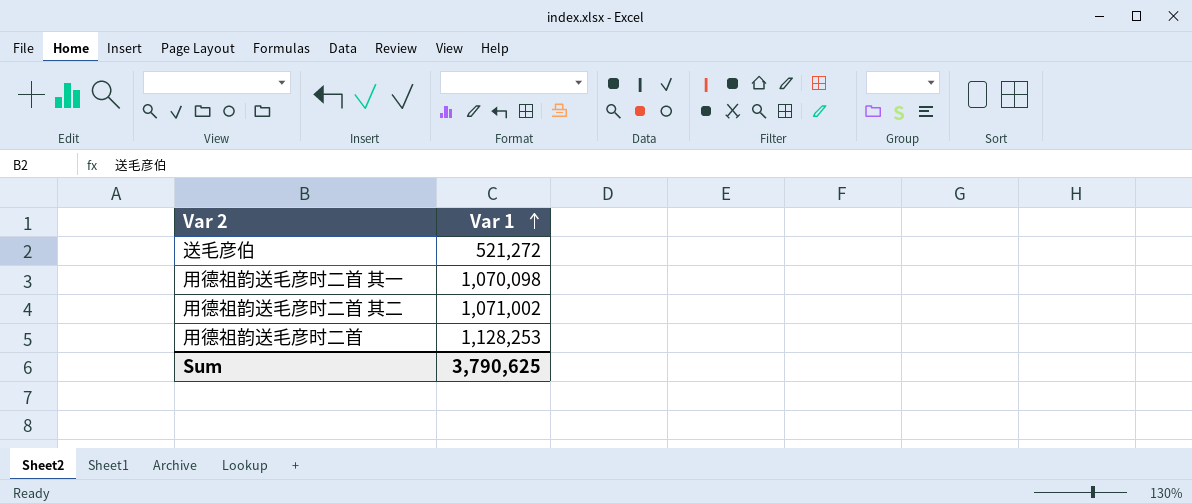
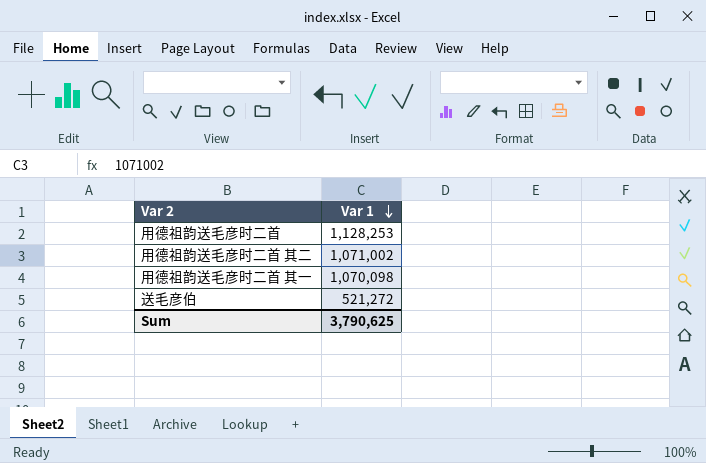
row order: Var 1 ascending -> Var 1 descending

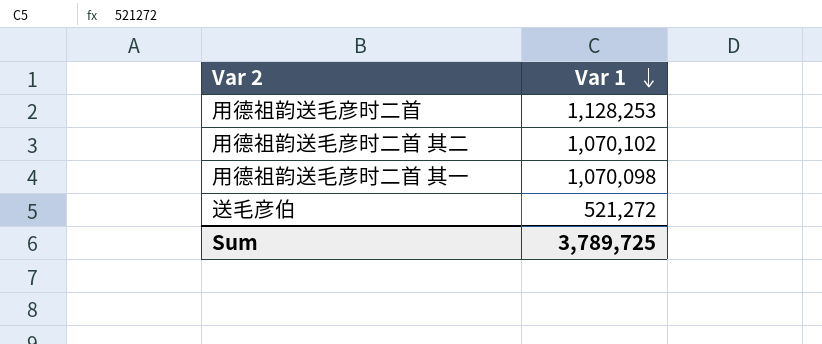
用德祖韵送毛彦时二首 其二 | Var 1: 1,071,002 -> 1,070,102
Sum | Var 1: 3,790,625 -> 3,789,725

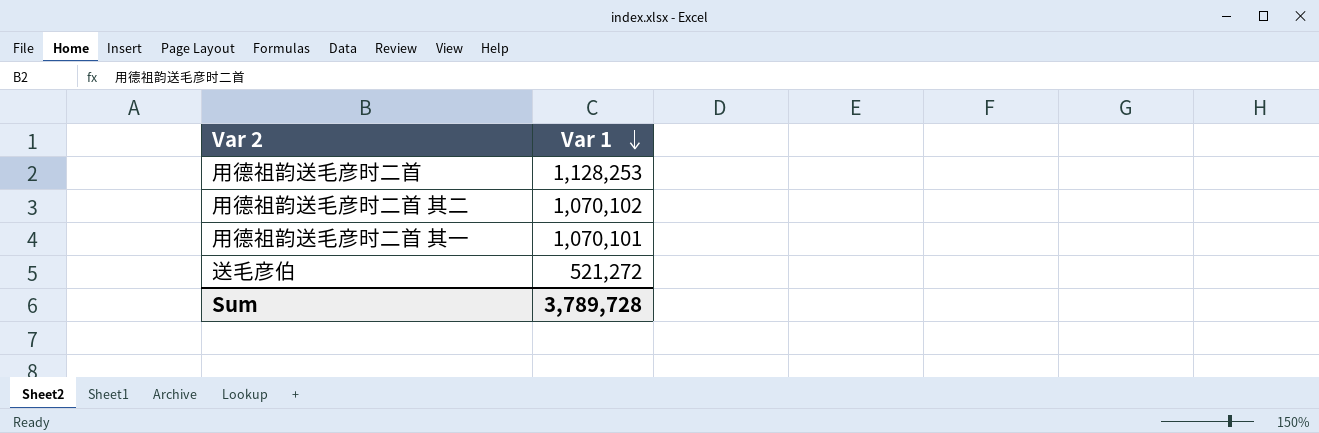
用德祖韵送毛彦时二首 其一 | Var 1: 1,070,098 -> 1,070,101
Sum | Var 1: 3,789,725 -> 3,789,728

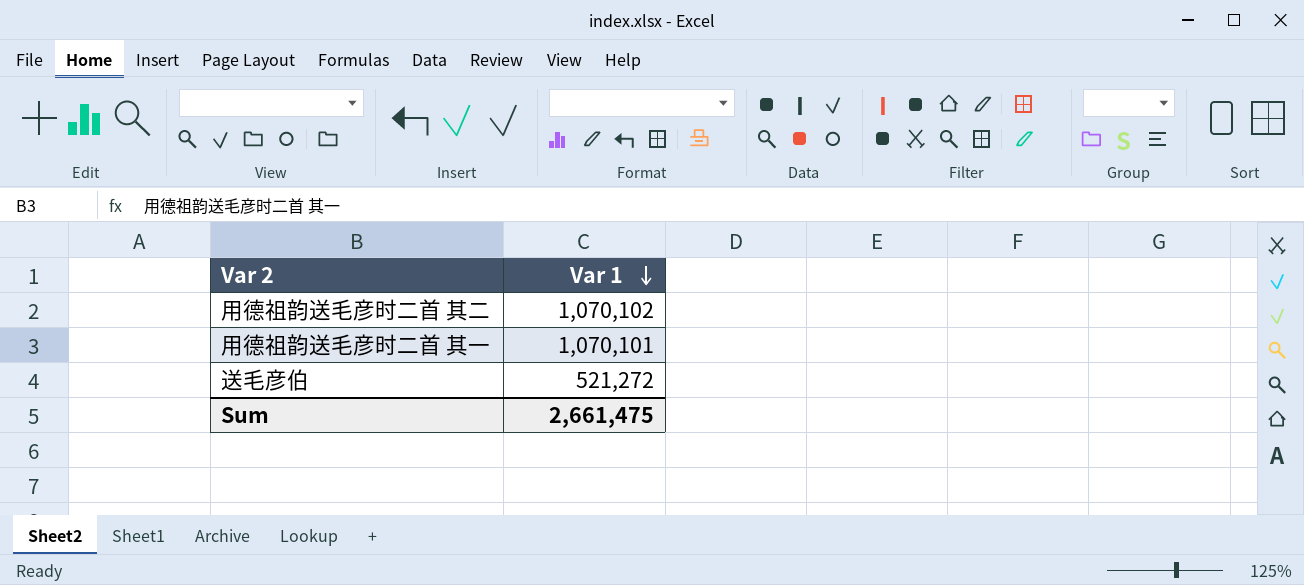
row 用德祖韵送毛彦时二首: 1,128,253 -> none
Sum | Var 1: 3,789,728 -> 2,661,475

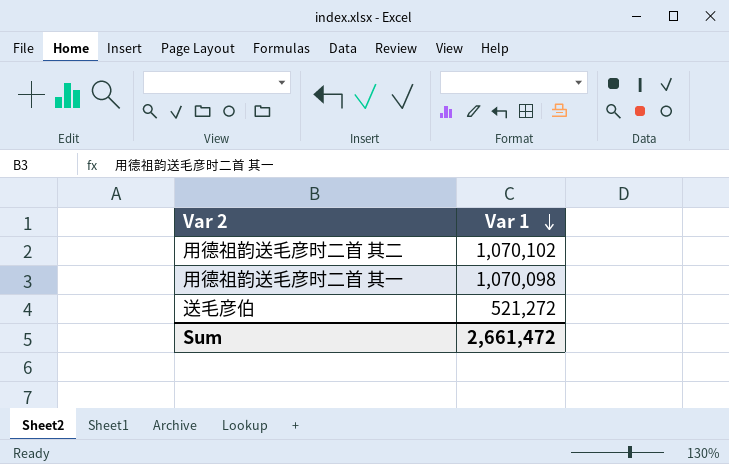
用德祖韵送毛彦时二首 其一 | Var 1: 1,070,101 -> 1,070,098
Sum | Var 1: 2,661,475 -> 2,661,472

